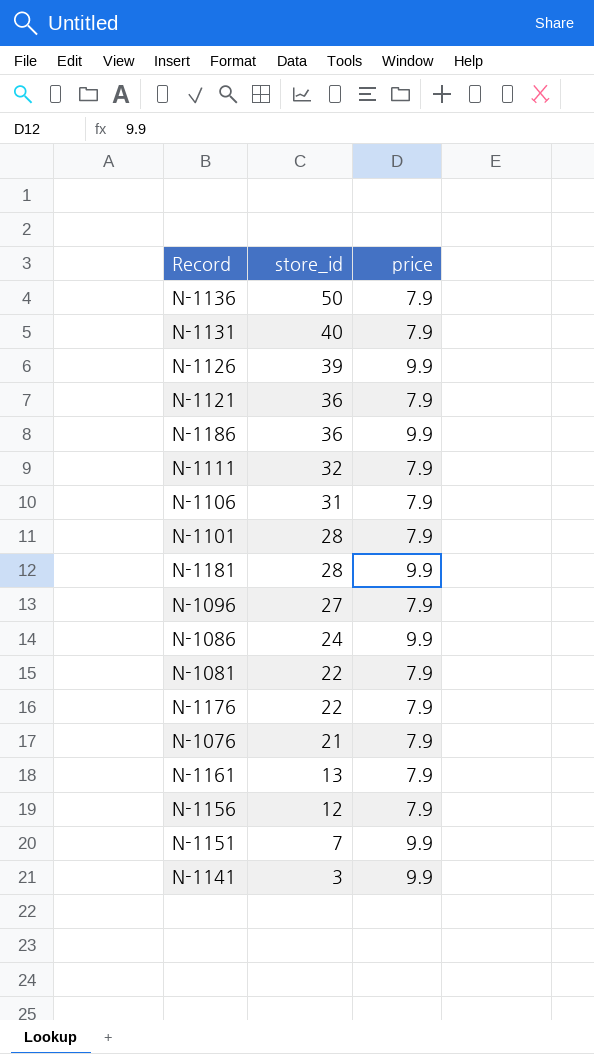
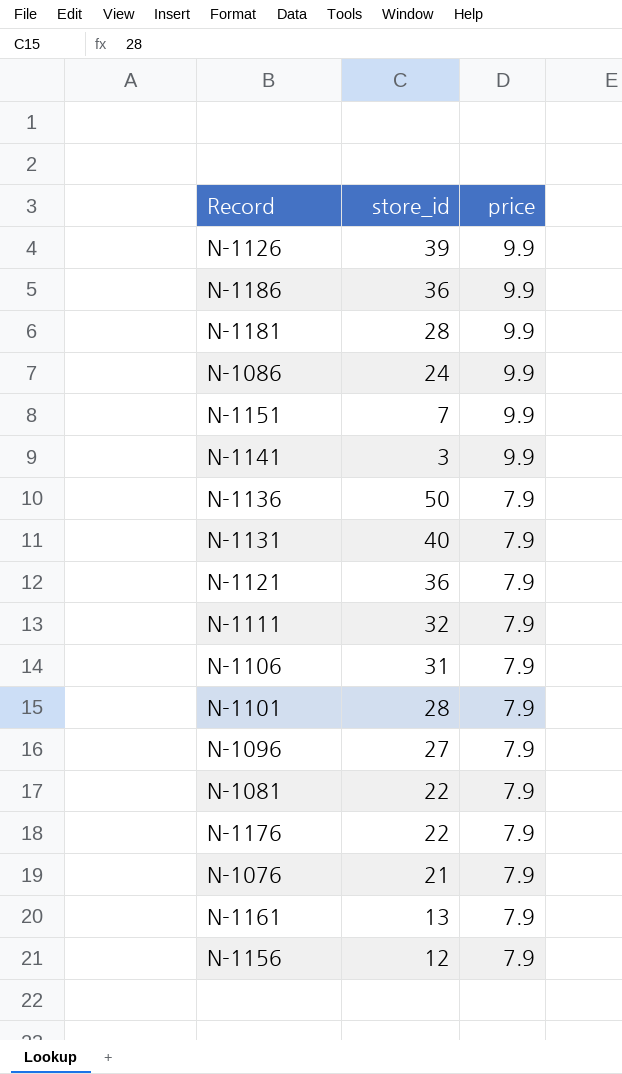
row order: store_id descending -> price descending

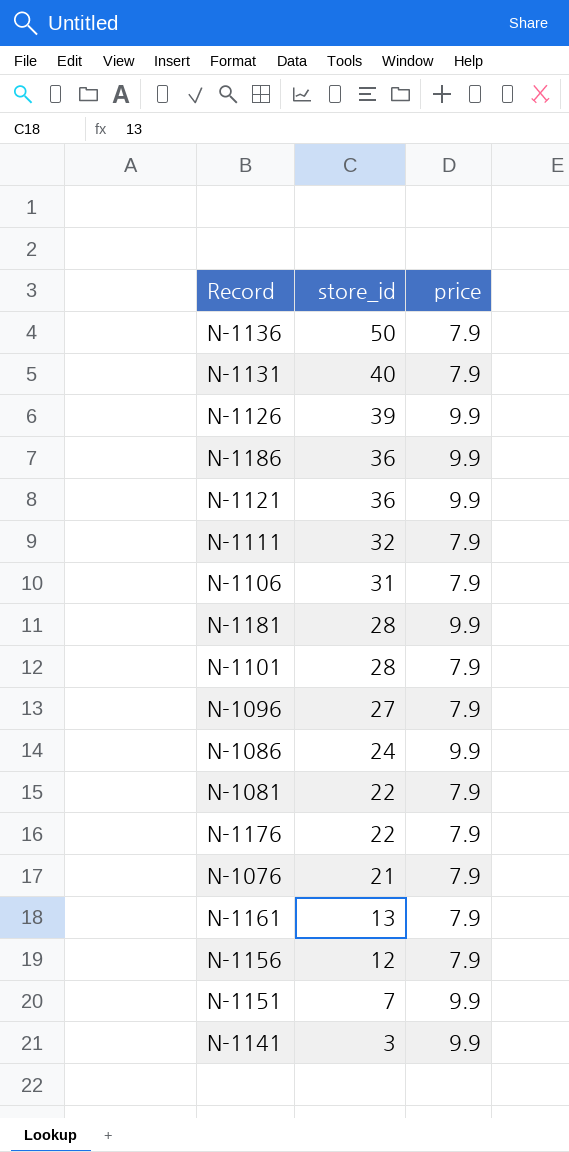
row order: price descending -> store_id descending
N-1121 | price: 7.9 -> 9.9

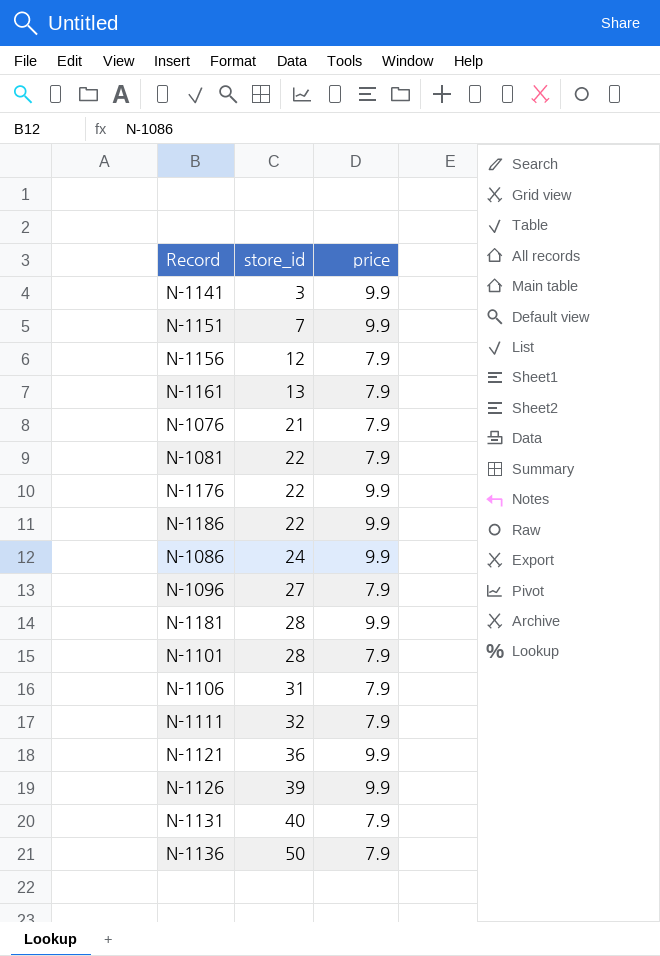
row order: store_id descending -> store_id ascending
N-1176 | price: 7.9 -> 9.9
N-1186 | store_id: 36 -> 22

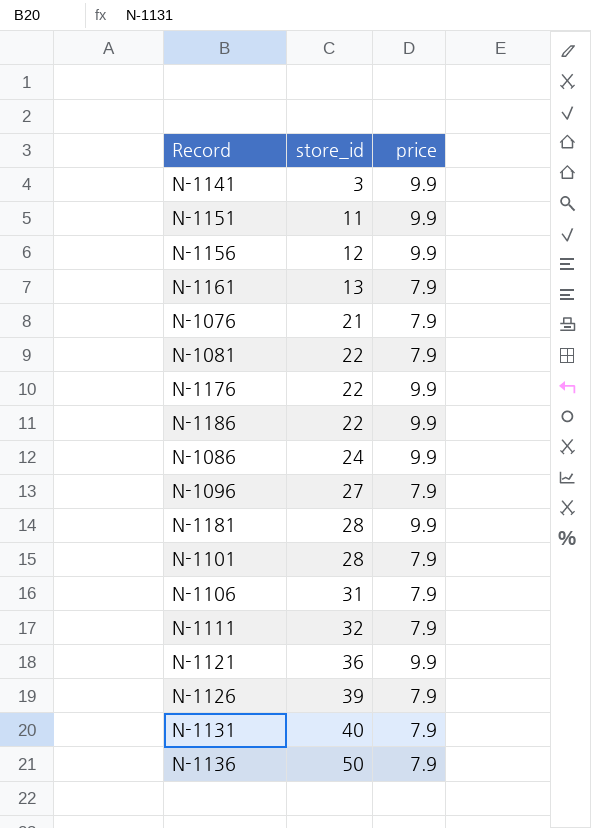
N-1151 | store_id: 7 -> 11
N-1156 | price: 7.9 -> 9.9
N-1126 | price: 9.9 -> 7.9

